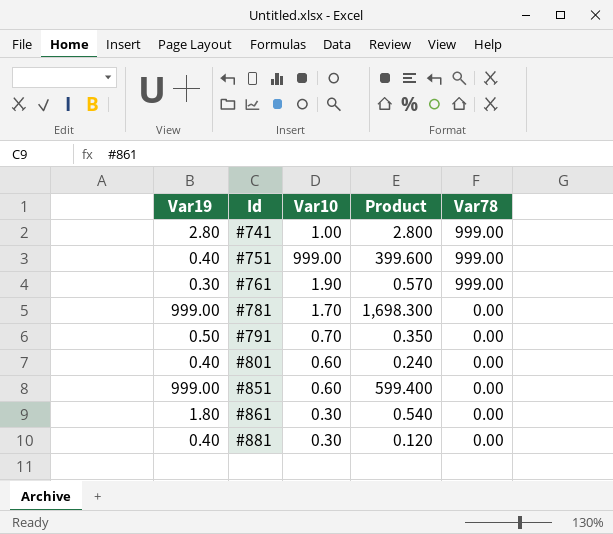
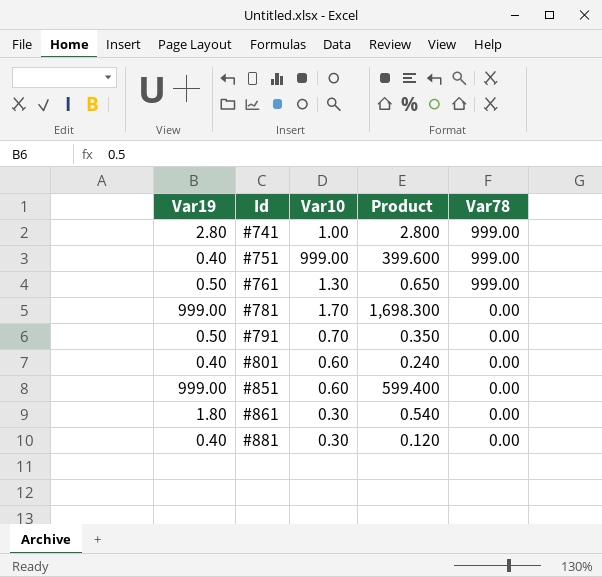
#761 | Var19: 0.30 -> 0.50
#761 | Var10: 1.90 -> 1.30
#761 | Product: 0.570 -> 0.650

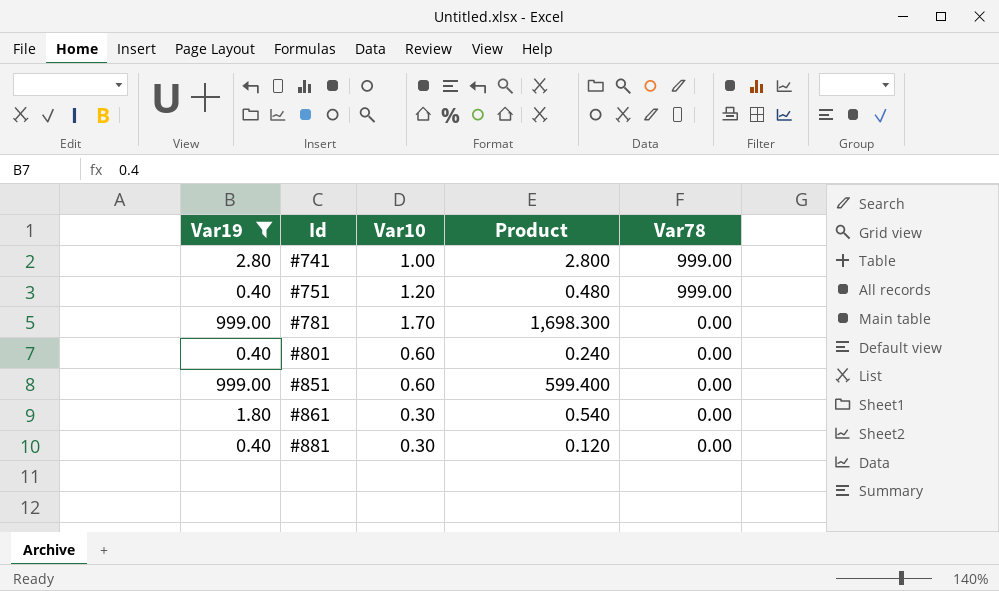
filter: none -> Var19 != 0.50
#751 | Var10: 999.00 -> 1.20
#751 | Product: 399.600 -> 0.480

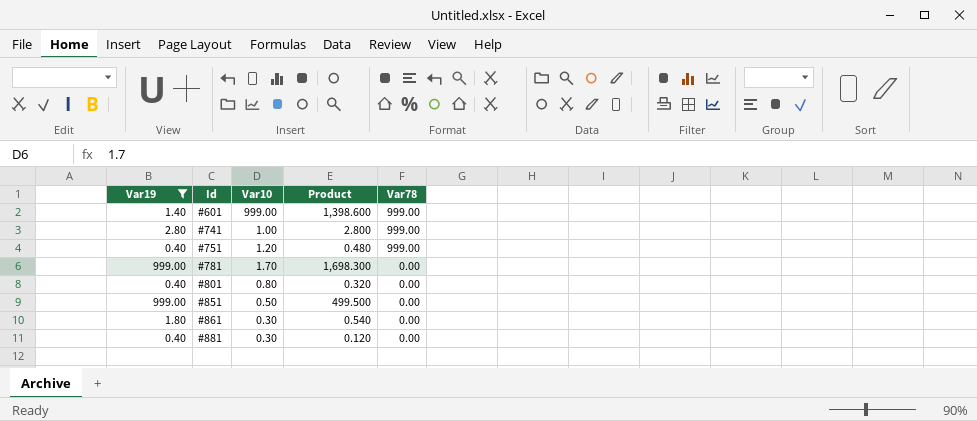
row #601: none -> 1.40 | 999.00 | 1,398.600 | 999.00
#801 | Var10: 0.60 -> 0.80
#801 | Product: 0.240 -> 0.320
#851 | Var10: 0.60 -> 0.50
#851 | Product: 599.400 -> 499.500

